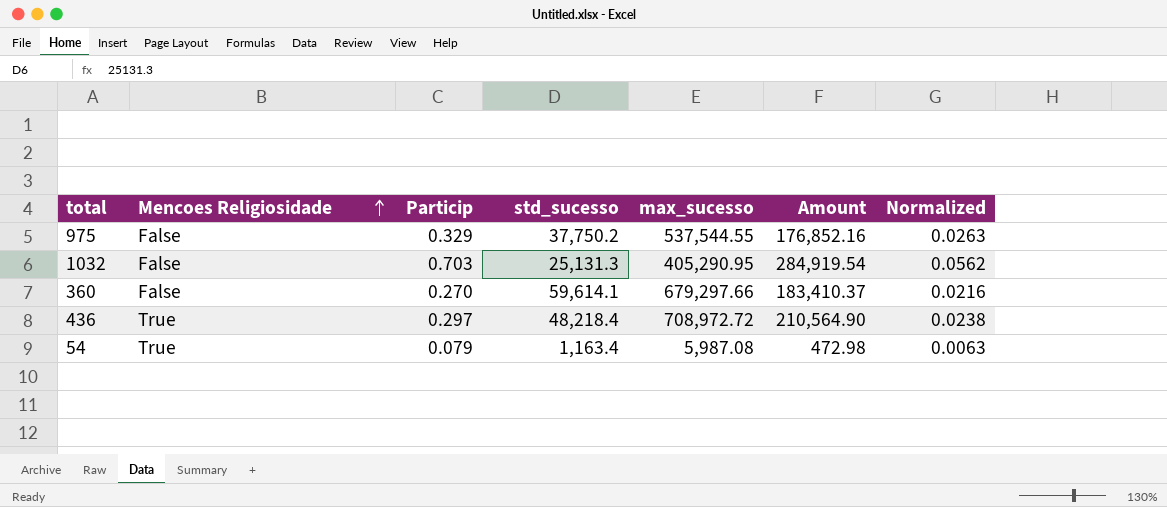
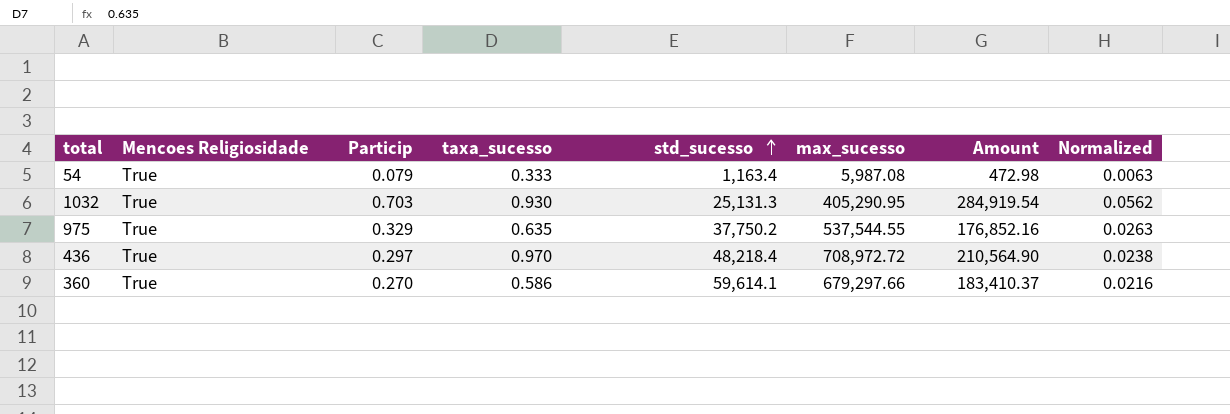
row order: Mencoes Religiosidade ascending -> std_sucesso ascending
column taxa_sucesso | position: none -> 4
1032 | Mencoes Religiosidade: False -> True
975 | Mencoes Religiosidade: False -> True
360 | Mencoes Religiosidade: False -> True

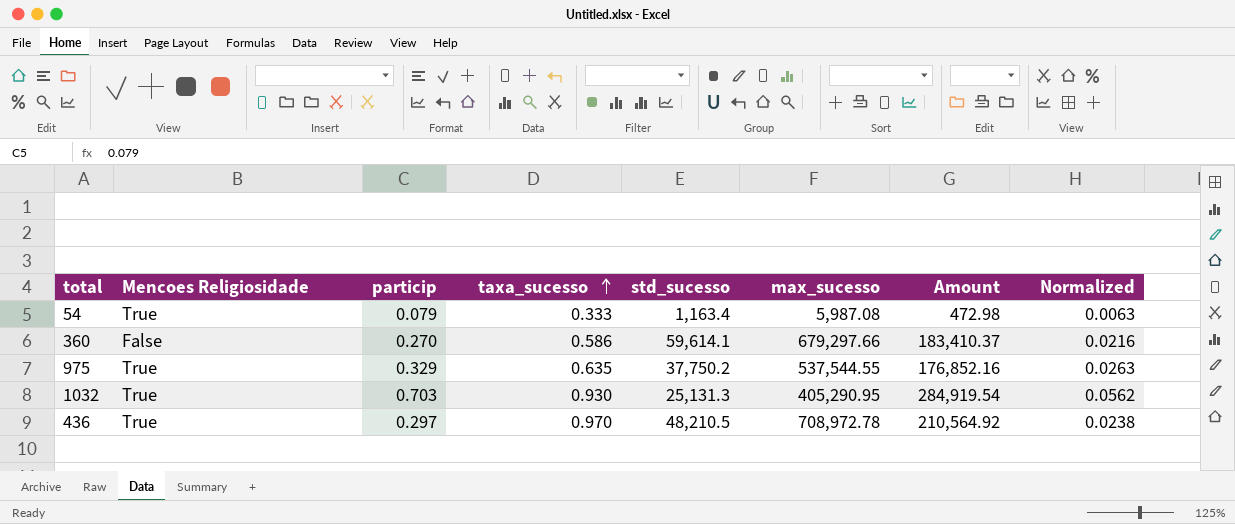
row order: std_sucesso ascending -> taxa_sucesso ascending
column name: Particip -> particip
360 | Mencoes Religiosidade: True -> False
436 | std_sucesso: 48,218.4 -> 48,210.5
436 | max_sucesso: 708,972.72 -> 708,972.78
436 | Amount: 210,564.90 -> 210,564.92

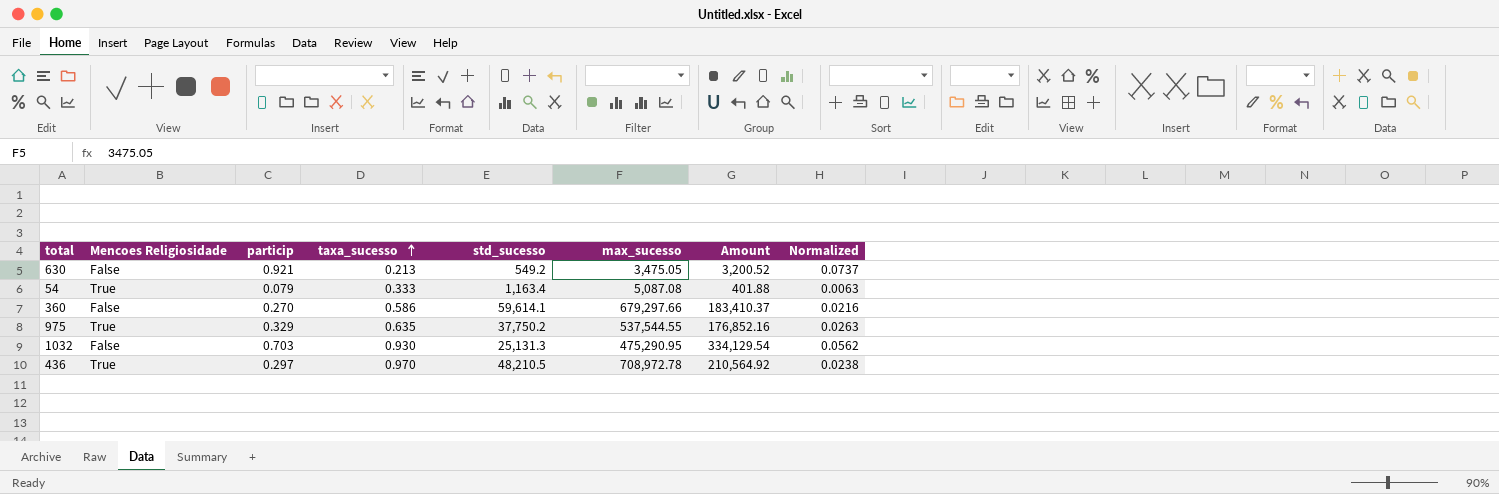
row 630: none -> False | 0.921 | 0.213 | 549.2 | 3,475.05 | 3,200.52 | 0.0737
54 | max_sucesso: 5,987.08 -> 5,087.08
54 | Amount: 472.98 -> 401.88
1032 | Mencoes Religiosidade: True -> False
1032 | max_sucesso: 405,290.95 -> 475,290.95
1032 | Amount: 284,919.54 -> 334,129.54

